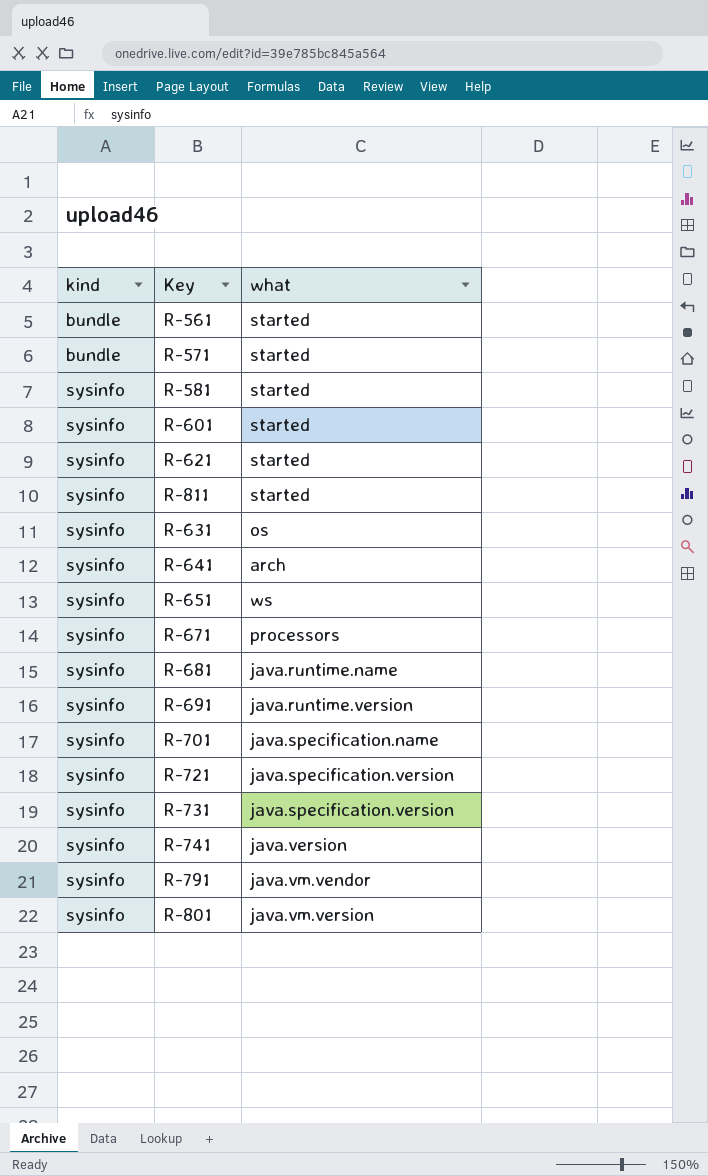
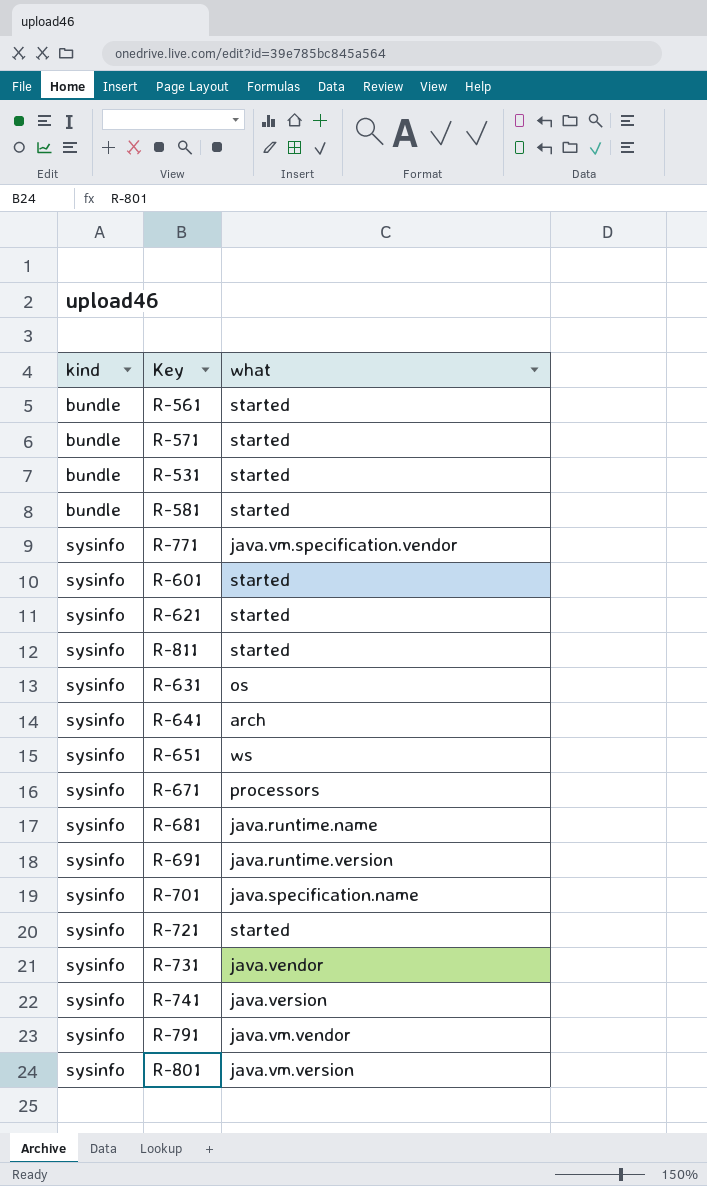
row R-531: none -> bundle | started
R-581 | kind: sysinfo -> bundle
row R-771: none -> sysinfo | java.vm.specification.vendor
R-721 | what: java.specification.version -> started
R-731 | what: java.specification.version -> java.vendor

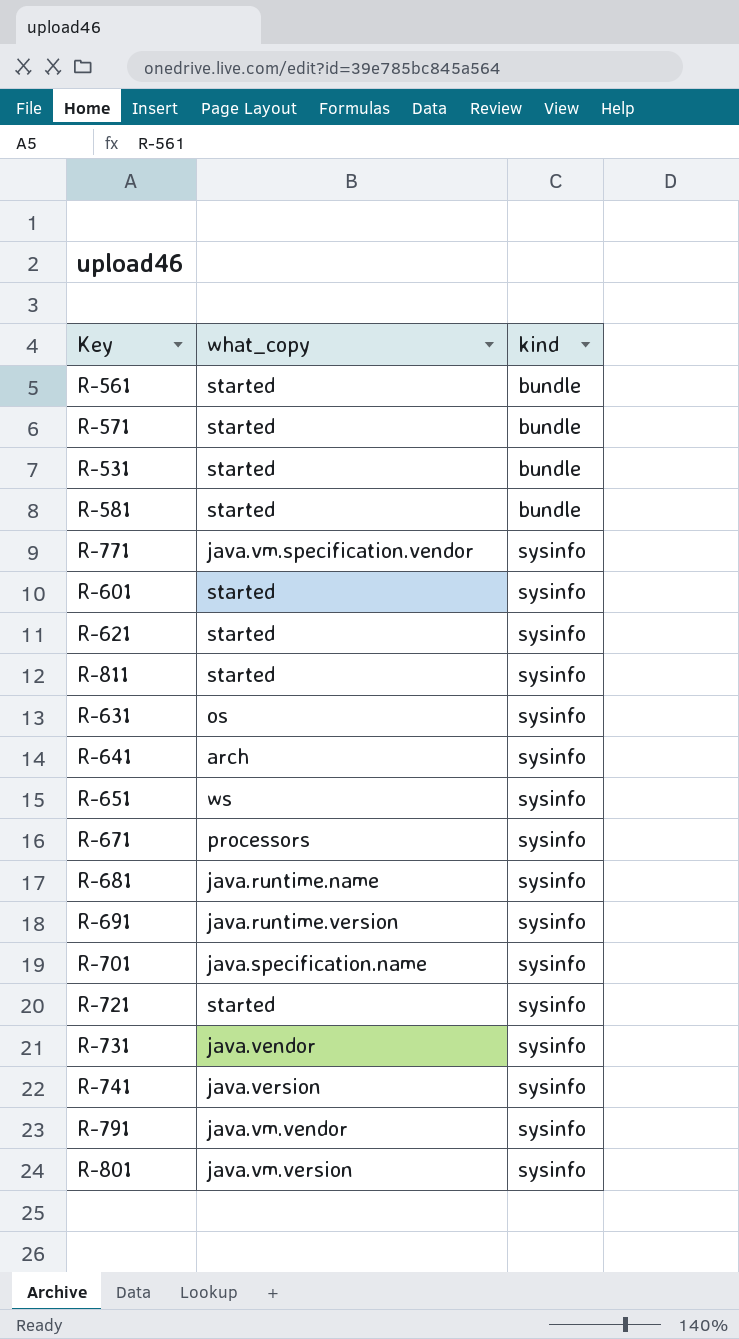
column name: what -> what_copy
column kind | position: 1 -> 3

